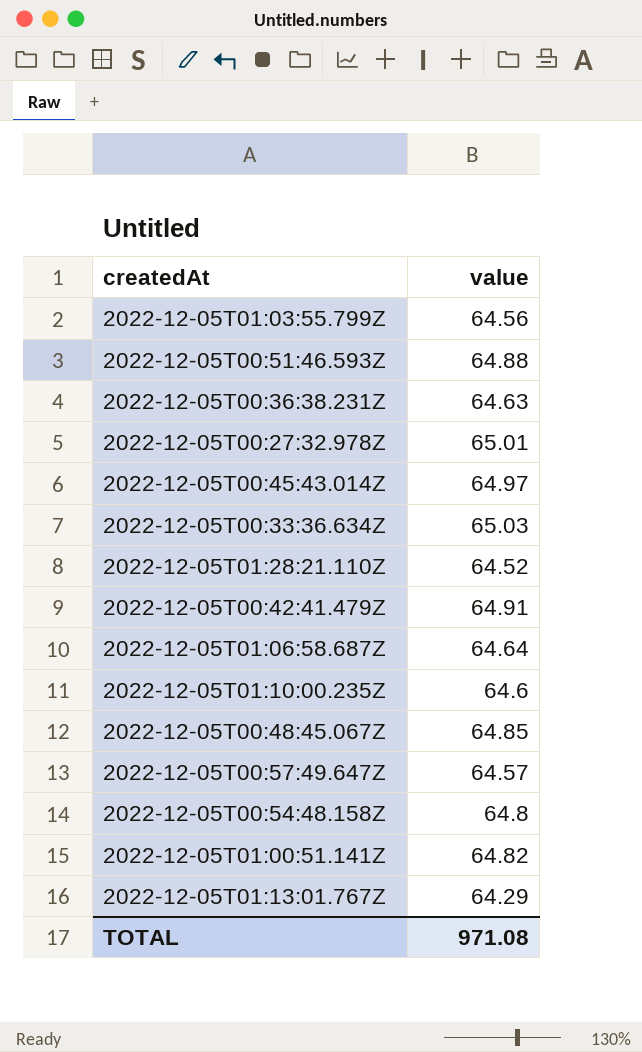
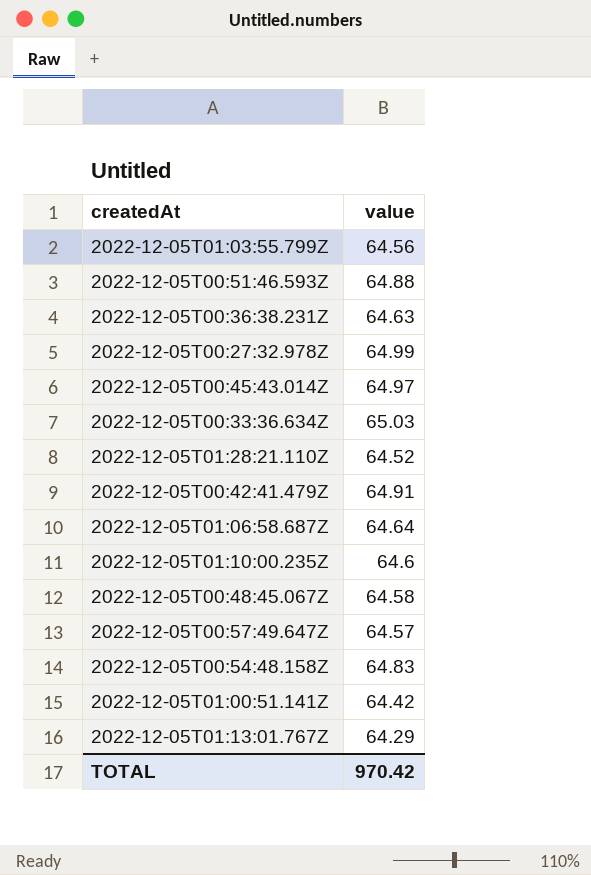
2022-12-05T00:27:32.978Z | value: 65.01 -> 64.99
2022-12-05T00:48:45.067Z | value: 64.85 -> 64.58
2022-12-05T00:54:48.158Z | value: 64.8 -> 64.83
2022-12-05T01:00:51.141Z | value: 64.82 -> 64.42
TOTAL | value: 971.08 -> 970.42

